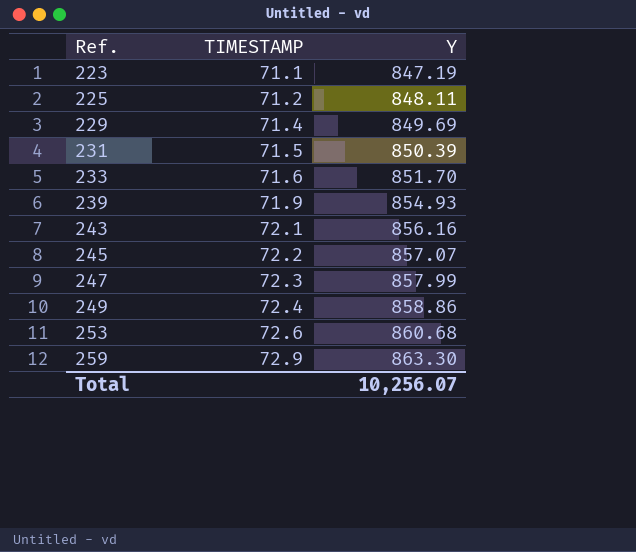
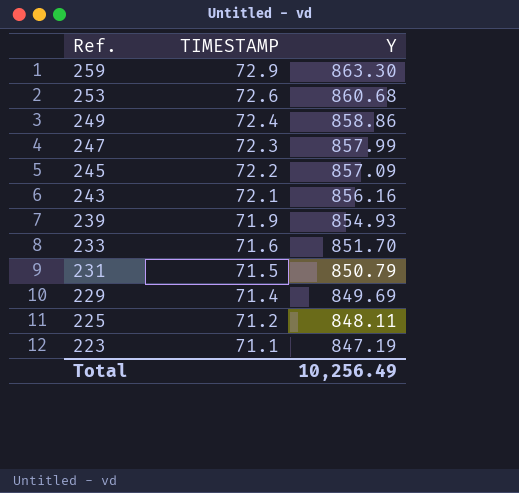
row order: Ref. ascending -> Ref. descending
245 | Y: 857.07 -> 857.09
231 | Y: 850.39 -> 850.79
Total | Y: 10,256.07 -> 10,256.49

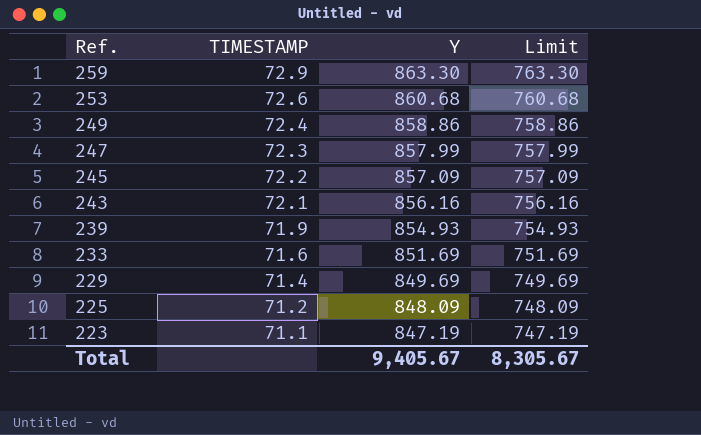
column Limit | formula: none -> [Y] - 100
row 231: 71.5 | 850.79 -> none
233 | Y: 851.70 -> 851.69
225 | Y: 848.11 -> 848.09
Total | Y: 10,256.49 -> 9,405.67

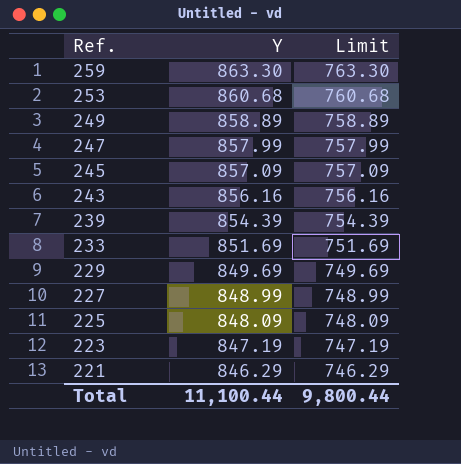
column TIMESTAMP | position: 2 -> none
249 | Y: 858.86 -> 858.89
249 | Limit: 758.86 -> 758.89
239 | Y: 854.93 -> 854.39
239 | Limit: 754.93 -> 754.39
row 227: none -> 848.99 | 748.99
row 221: none -> 846.29 | 746.29
Total | Y: 9,405.67 -> 11,100.44
Total | Limit: 8,305.67 -> 9,800.44

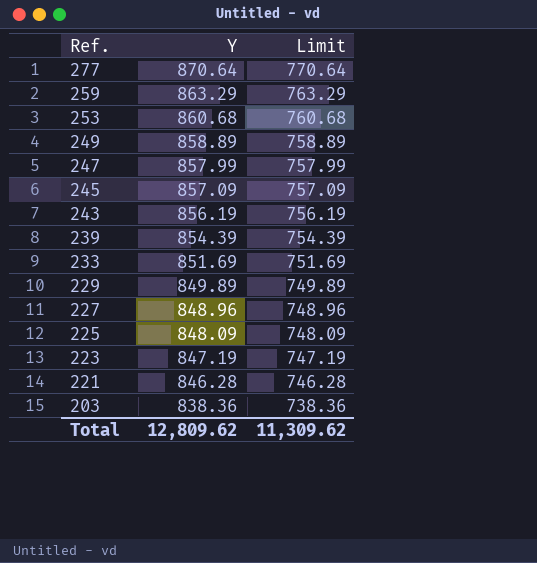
row 277: none -> 870.64 | 770.64
259 | Y: 863.30 -> 863.29
259 | Limit: 763.30 -> 763.29
243 | Y: 856.16 -> 856.19
243 | Limit: 756.16 -> 756.19
229 | Y: 849.69 -> 849.89
229 | Limit: 749.69 -> 749.89
227 | Y: 848.99 -> 848.96
227 | Limit: 748.99 -> 748.96
221 | Y: 846.29 -> 846.28
221 | Limit: 746.29 -> 746.28
row 203: none -> 838.36 | 738.36
Total | Y: 11,100.44 -> 12,809.62
Total | Limit: 9,800.44 -> 11,309.62

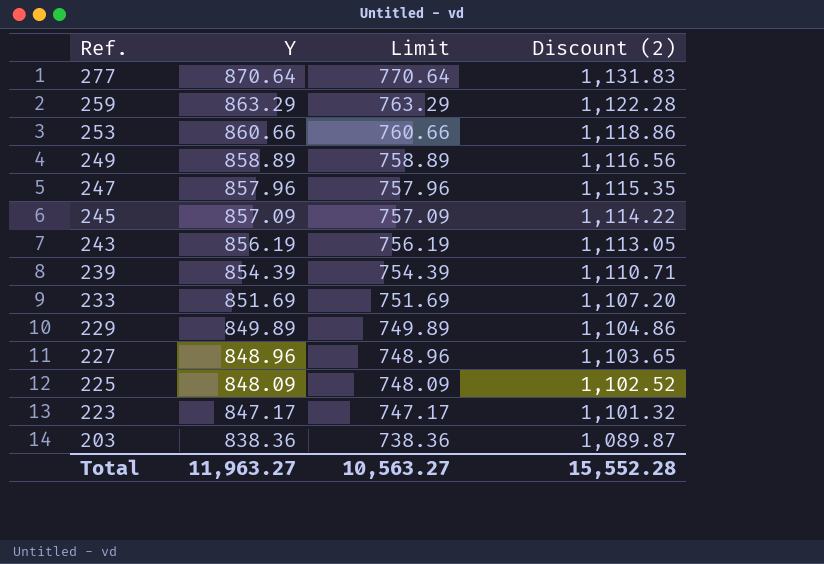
column Discount (2) | formula: none -> [Y] * 1.3
row 221: 846.28 | 746.28 -> none
253 | Y: 860.68 -> 860.66
253 | Limit: 760.68 -> 760.66
247 | Y: 857.99 -> 857.96
247 | Limit: 757.99 -> 757.96
223 | Y: 847.19 -> 847.17
223 | Limit: 747.19 -> 747.17
Total | Y: 12,809.62 -> 11,963.27
Total | Limit: 11,309.62 -> 10,563.27

